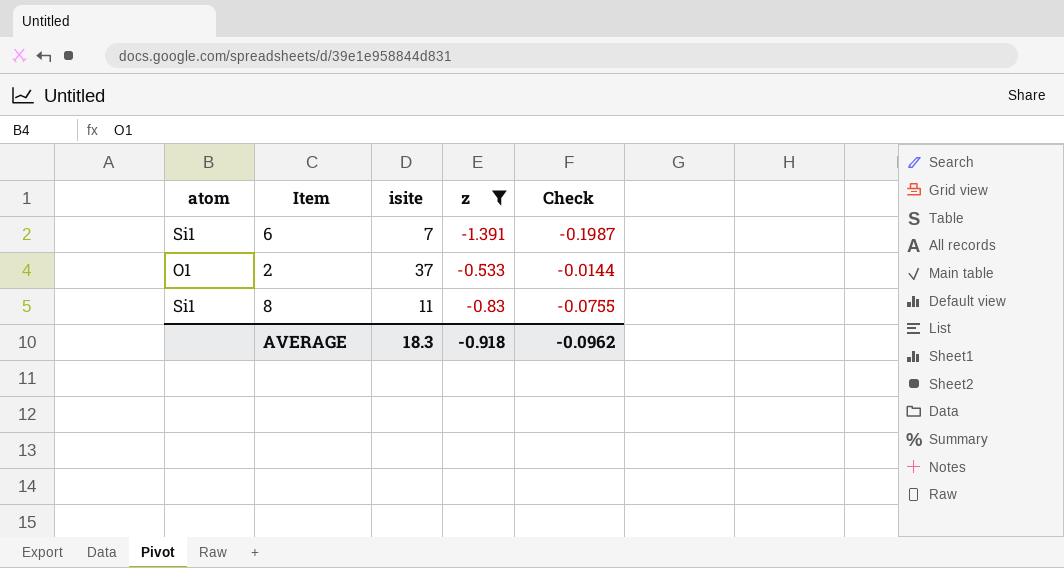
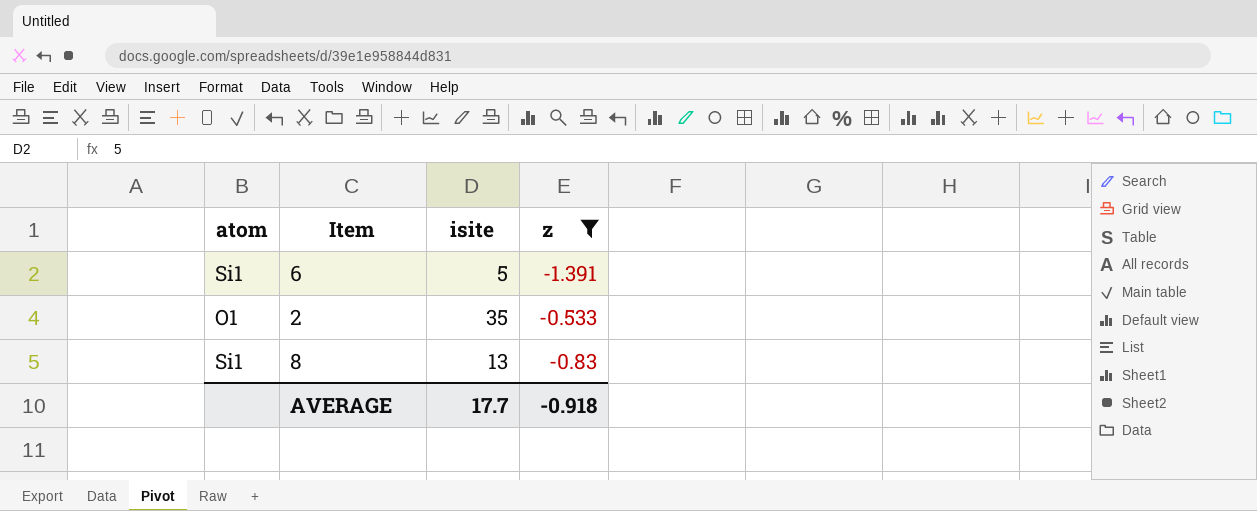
column Check | formula: [z] / [isite] -> none
6 | isite: 7 -> 5
2 | isite: 37 -> 35
8 | isite: 11 -> 13
AVERAGE | isite: 18.3 -> 17.7

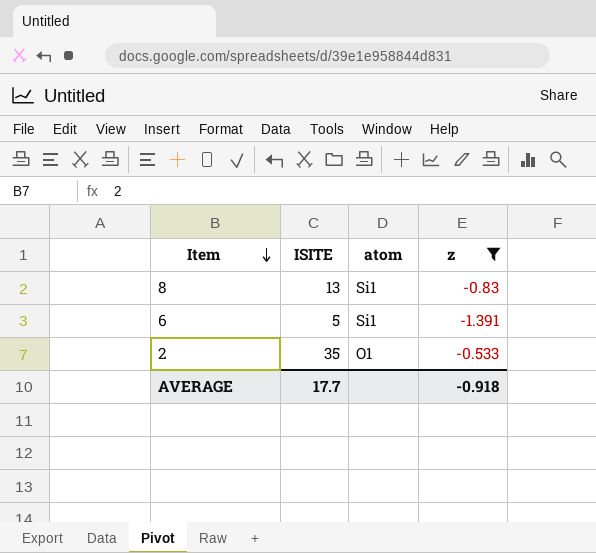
row order: none -> Item descending
column name: isite -> ISITE
column atom | position: 1 -> 3

